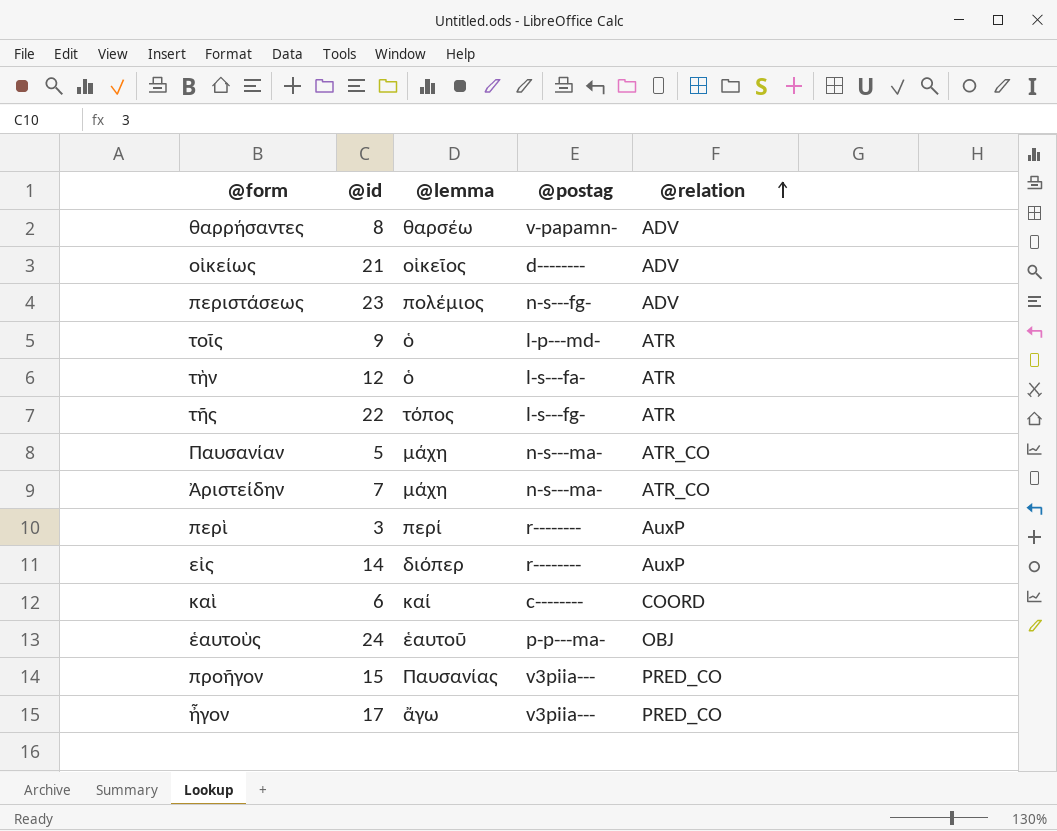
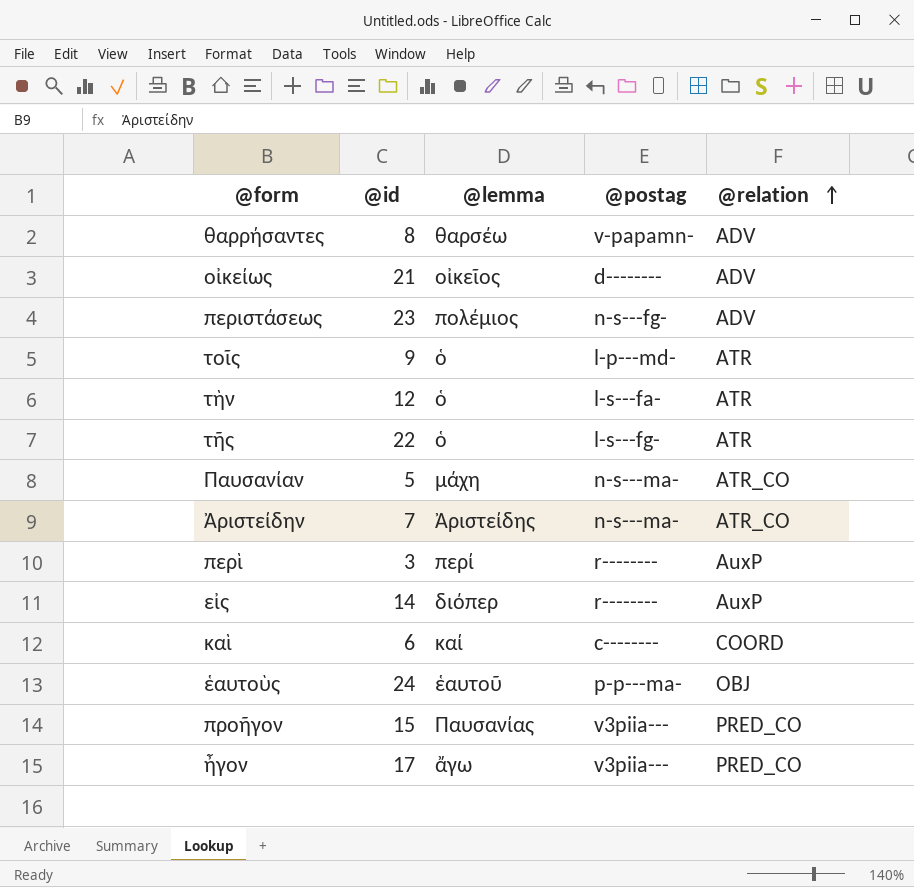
τῆς | @lemma: τόπος -> ὁ
Ἀριστείδην | @lemma: μάχη -> Ἀριστείδης

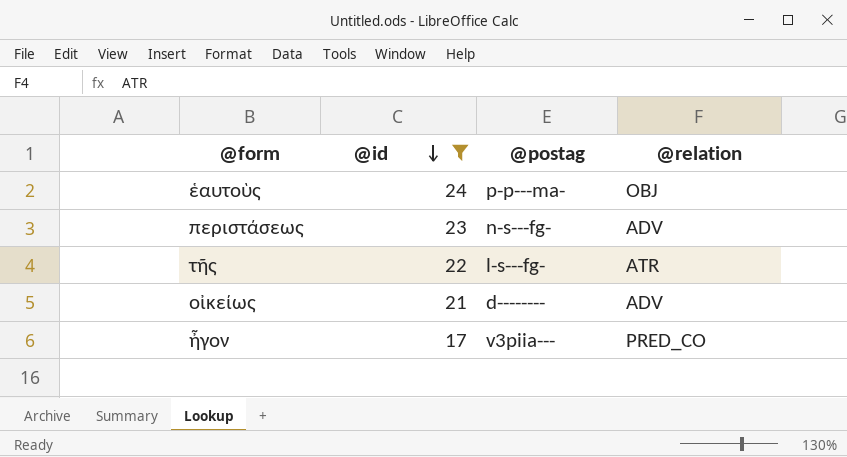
filter: none -> @id >= 17
row order: @relation ascending -> @id descending
column @lemma | position: 3 -> none

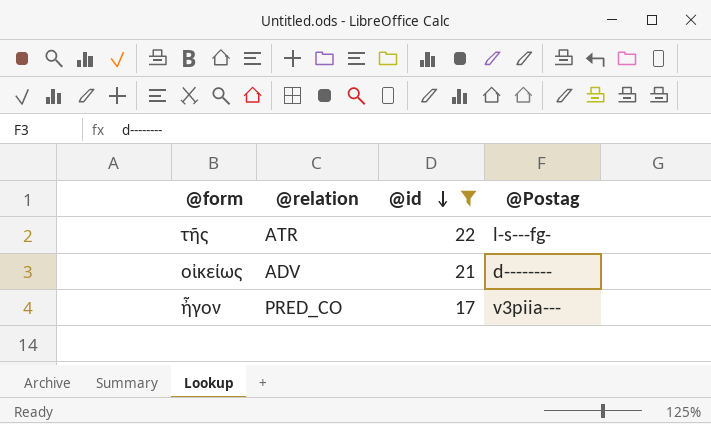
column @relation | position: 4 -> 2
column name: @postag -> @Postag
row ἑαυτοὺς: 24 | p-p---ma- | OBJ -> none
row περιστάσεως: 23 | n-s---fg- | ADV -> none

